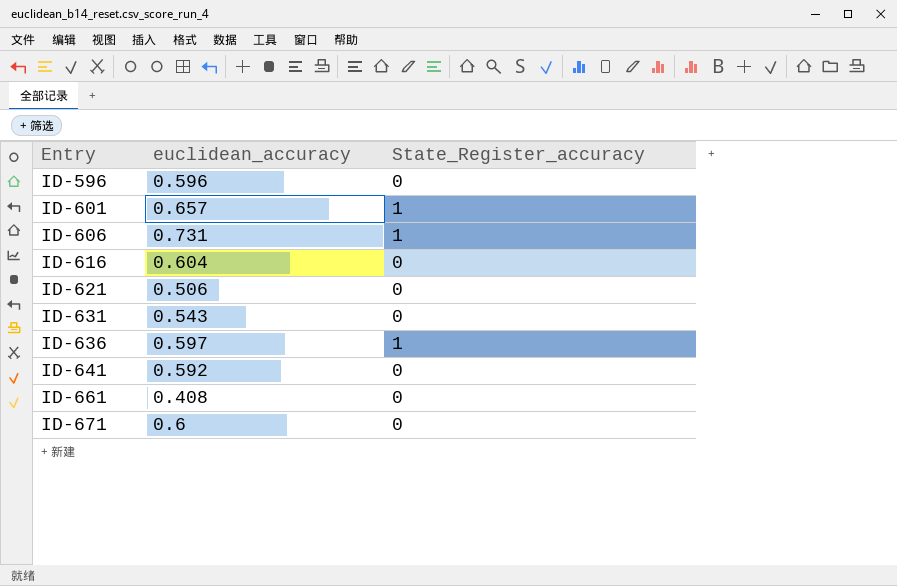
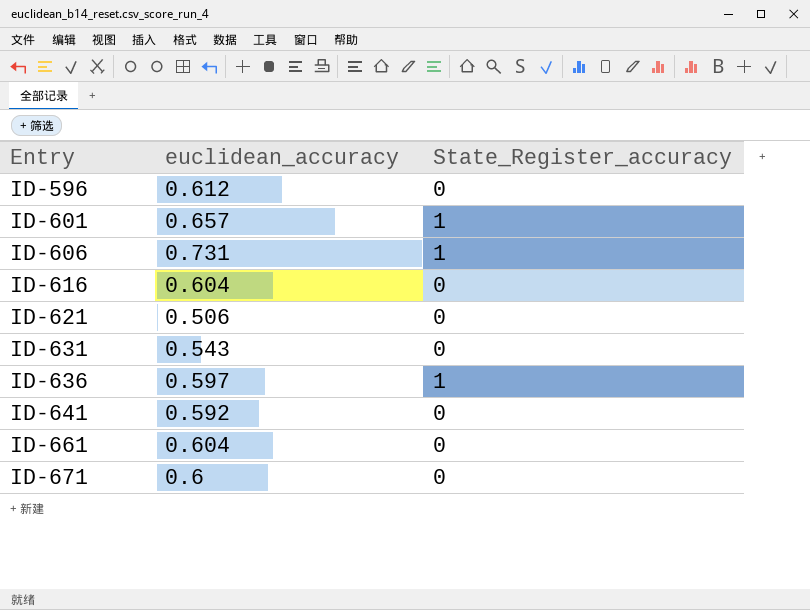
ID-596 | euclidean_accuracy: 0.596 -> 0.612
ID-661 | euclidean_accuracy: 0.408 -> 0.604

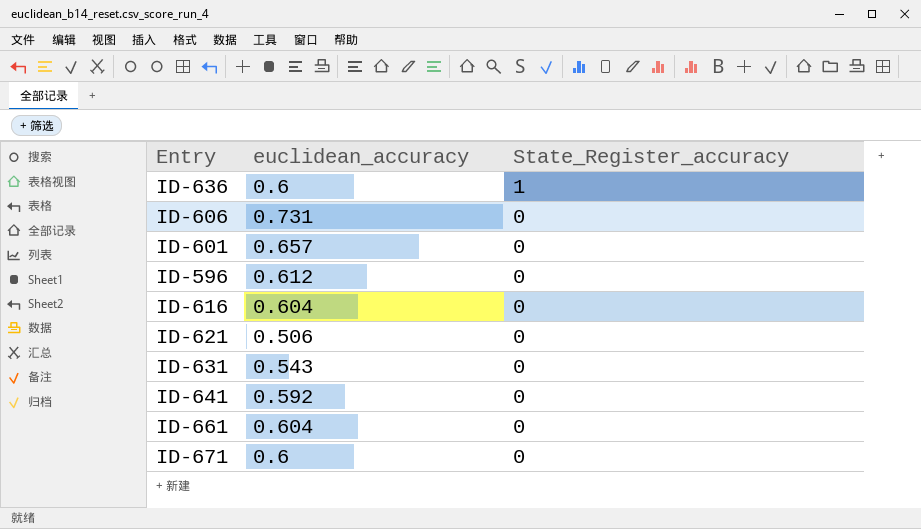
row order: Entry ascending -> State_Register_accuracy descending
ID-636 | euclidean_accuracy: 0.597 -> 0.6
ID-606 | State_Register_accuracy: 1 -> 0
ID-601 | State_Register_accuracy: 1 -> 0

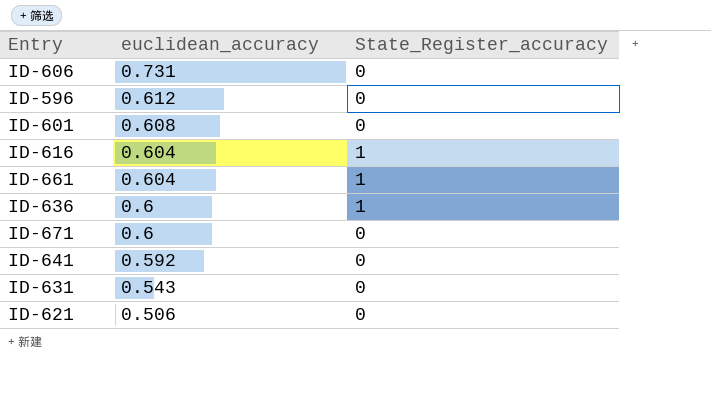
row order: State_Register_accuracy descending -> euclidean_accuracy descending
ID-601 | euclidean_accuracy: 0.657 -> 0.608
ID-616 | State_Register_accuracy: 0 -> 1
ID-661 | State_Register_accuracy: 0 -> 1

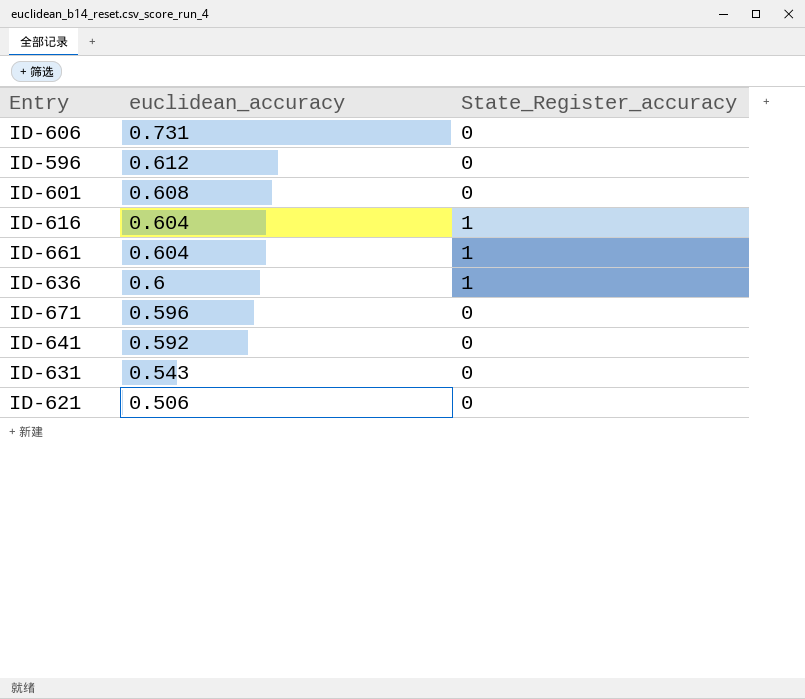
ID-671 | euclidean_accuracy: 0.6 -> 0.596

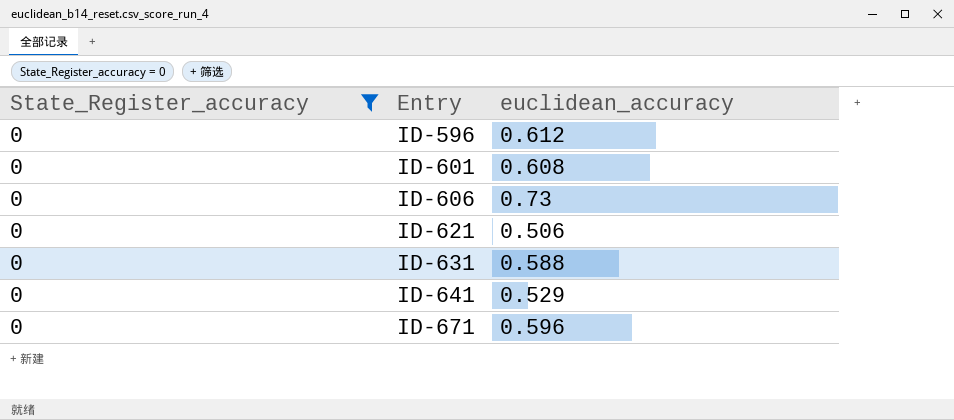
filter: none -> State_Register_accuracy = 0
row order: euclidean_accuracy descending -> Entry ascending
column State_Register_accuracy | position: 3 -> 1
ID-606 | euclidean_accuracy: 0.731 -> 0.73
ID-631 | euclidean_accuracy: 0.543 -> 0.588
ID-641 | euclidean_accuracy: 0.592 -> 0.529

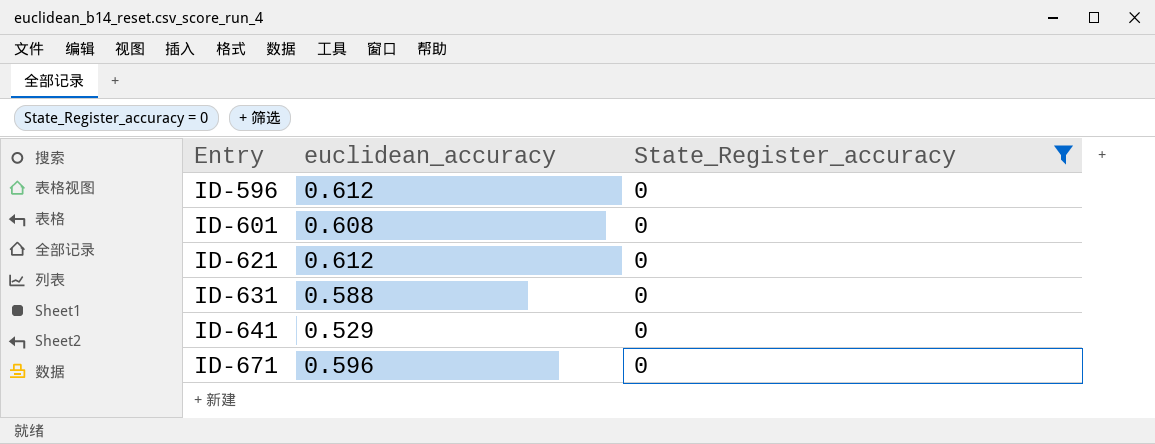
column State_Register_accuracy | position: 1 -> 3
row ID-606: 0 | 0.73 -> none
ID-621 | euclidean_accuracy: 0.506 -> 0.612

